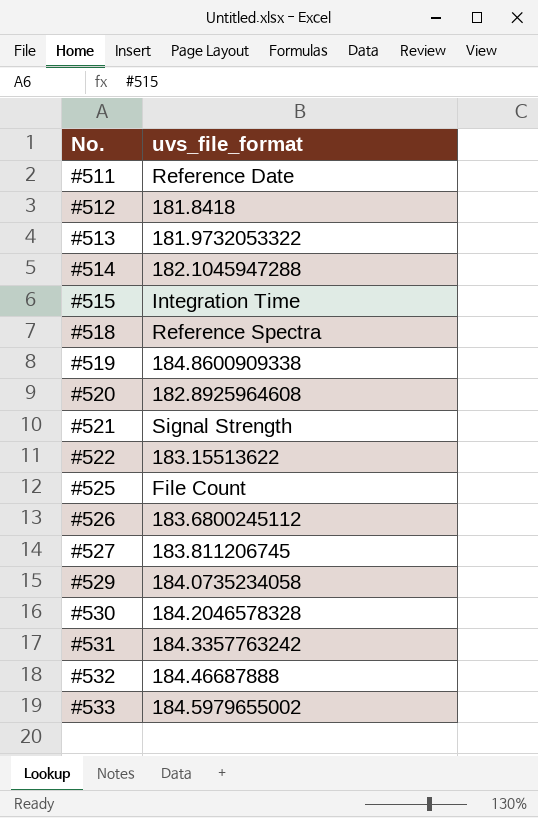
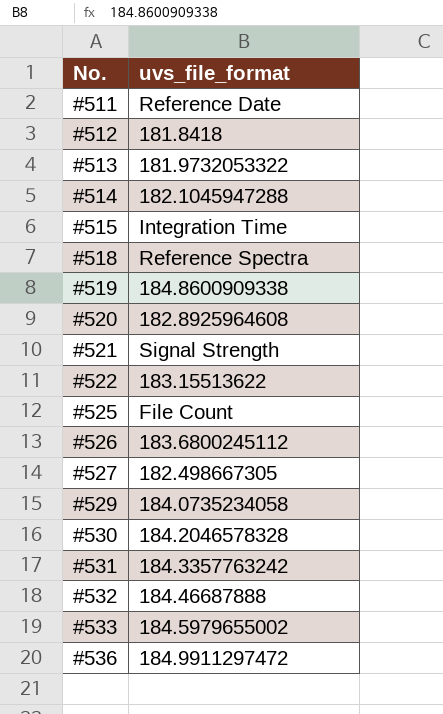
#527 | uvs_file_format: 183.811206745 -> 182.498667305
row #536: none -> 184.9911297472

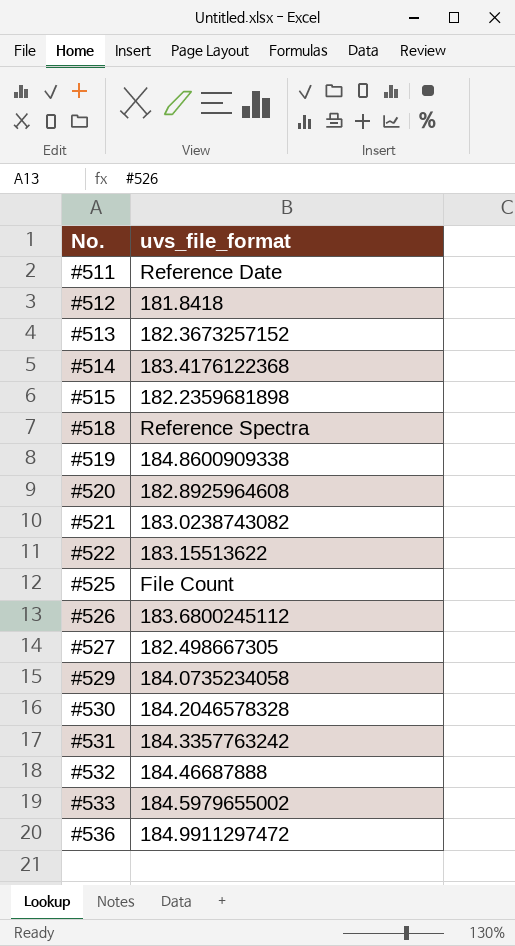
#513 | uvs_file_format: 181.9732053322 -> 182.3673257152
#514 | uvs_file_format: 182.1045947288 -> 183.4176122368
#515 | uvs_file_format: Integration Time -> 182.2359681898
#521 | uvs_file_format: Signal Strength -> 183.0238743082

